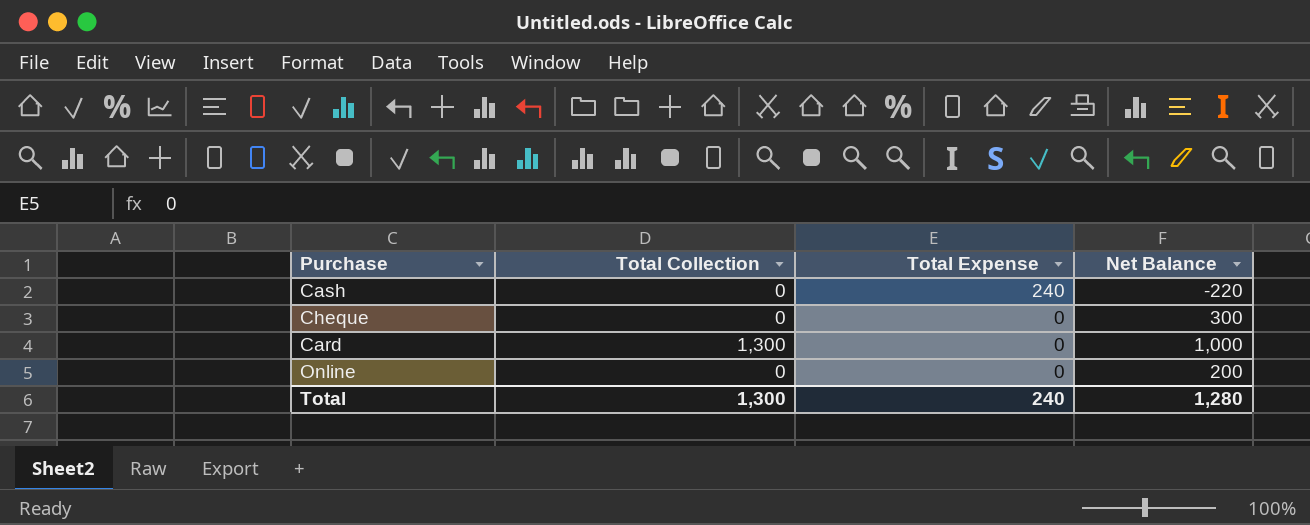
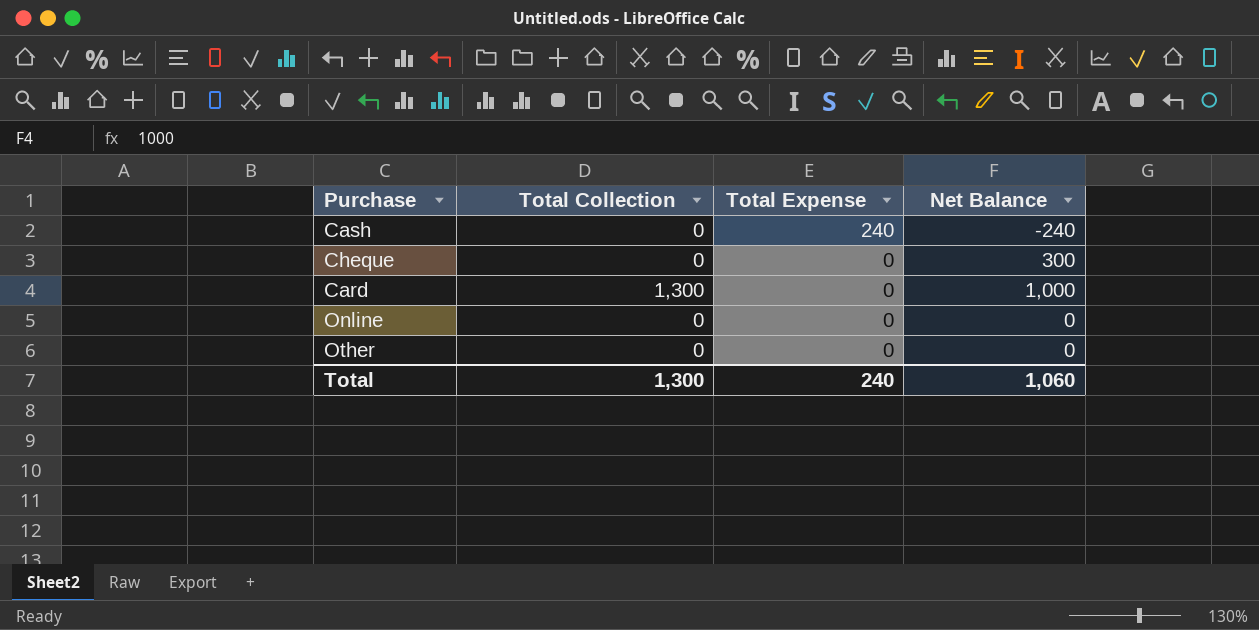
Cash | Net Balance: -220 -> -240
Online | Net Balance: 200 -> 0
row Other: none -> 0 | 0 | 0
Total | Net Balance: 1,280 -> 1,060

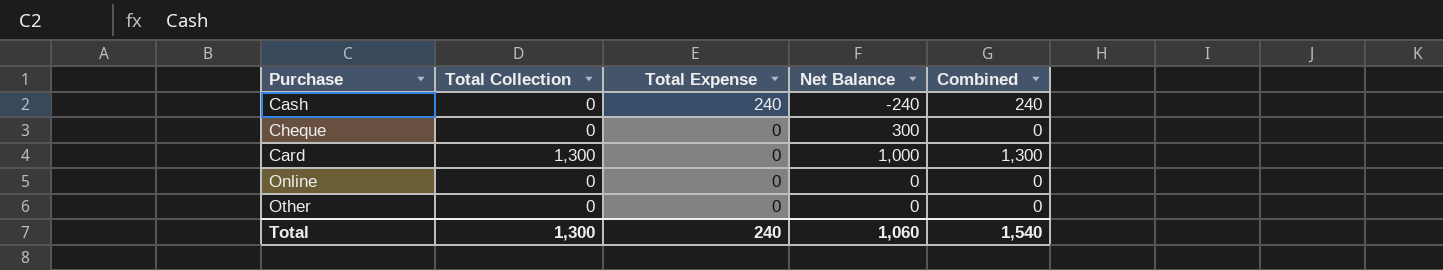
column Combined | formula: none -> [Total Collection] + [Total Expense]

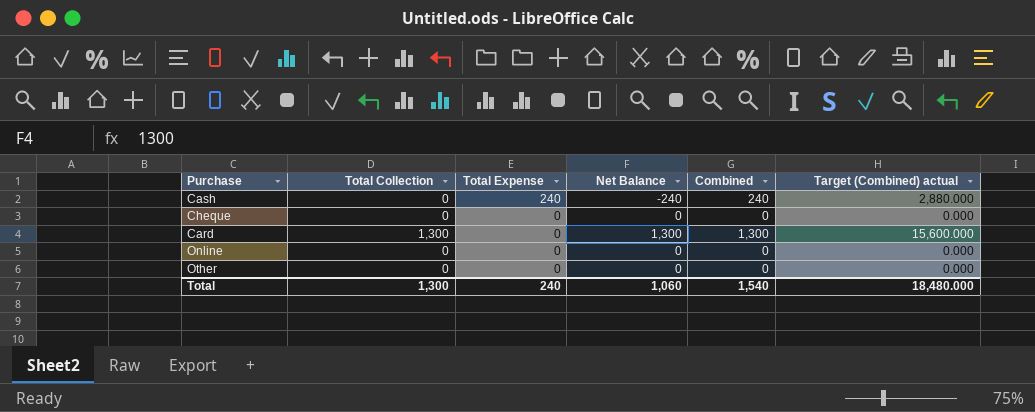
column Target (Combined) actual | formula: none -> [Combined] * 12
Cheque | Net Balance: 300 -> 0
Card | Net Balance: 1,000 -> 1,300

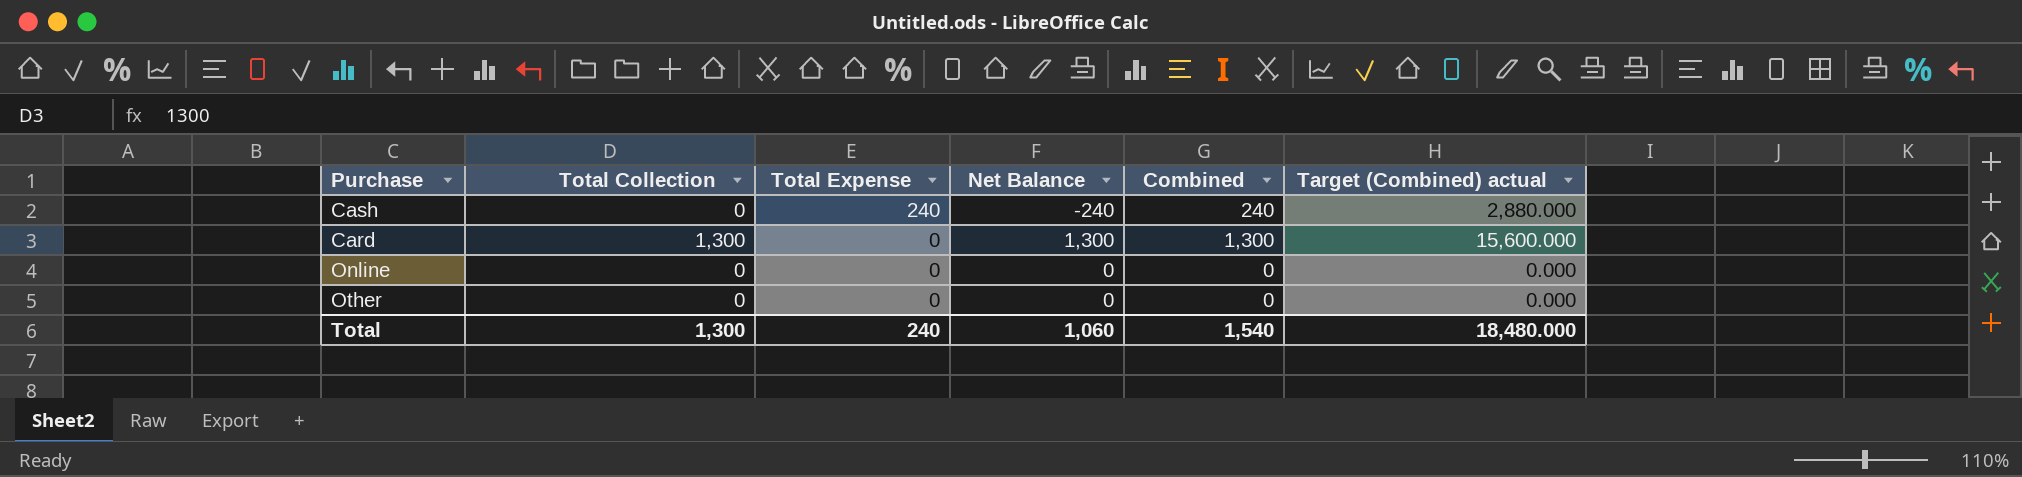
row Cheque: 0 | 0 | 0 | 0 | 0.000 -> none

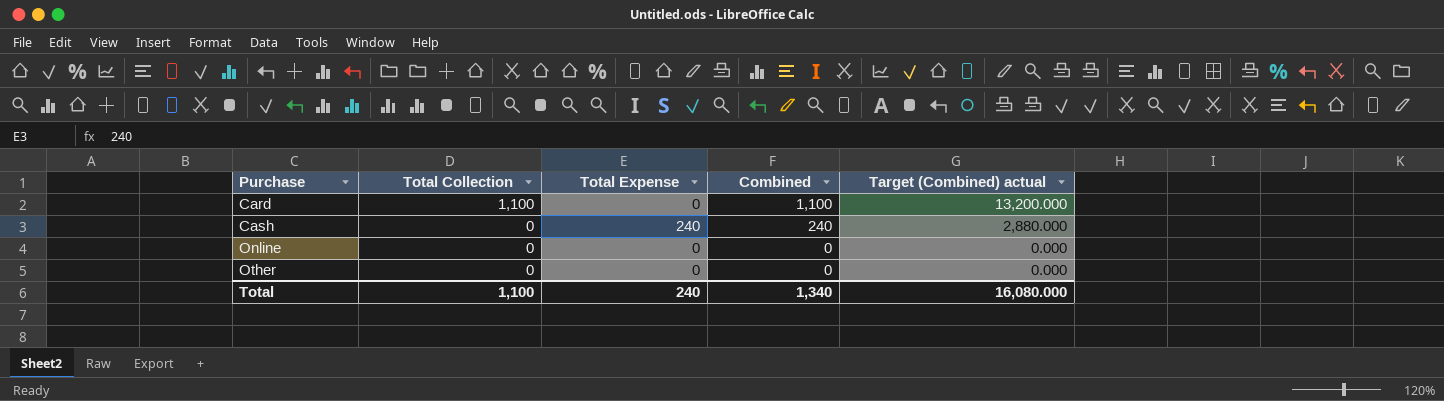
row order: Total Expense descending -> Purchase ascending
column Net Balance | position: 4 -> none
Card | Total Collection: 1,300 -> 1,100
Card | Combined: 1,300 -> 1,100
Card | Target (Combined) actual: 15,600.000 -> 13,200.000
Total | Total Collection: 1,300 -> 1,100
Total | Combined: 1,540 -> 1,340
Total | Target (Combined) actual: 18,480.000 -> 16,080.000

